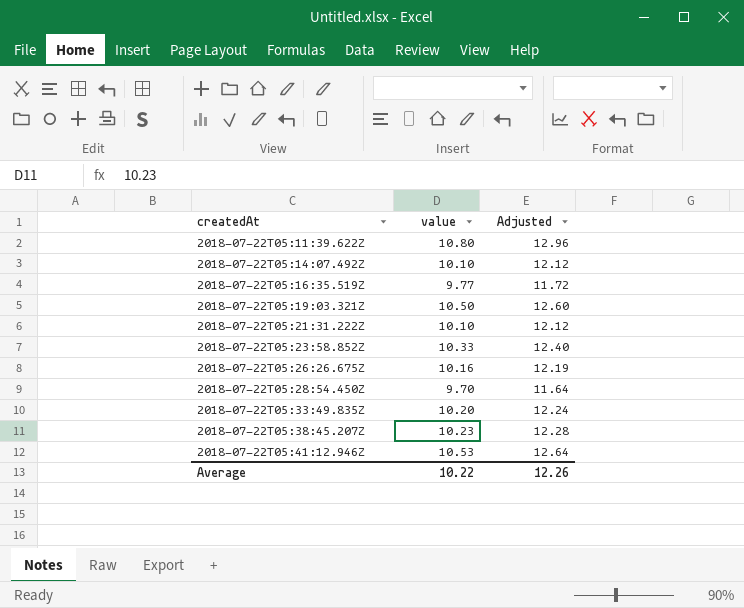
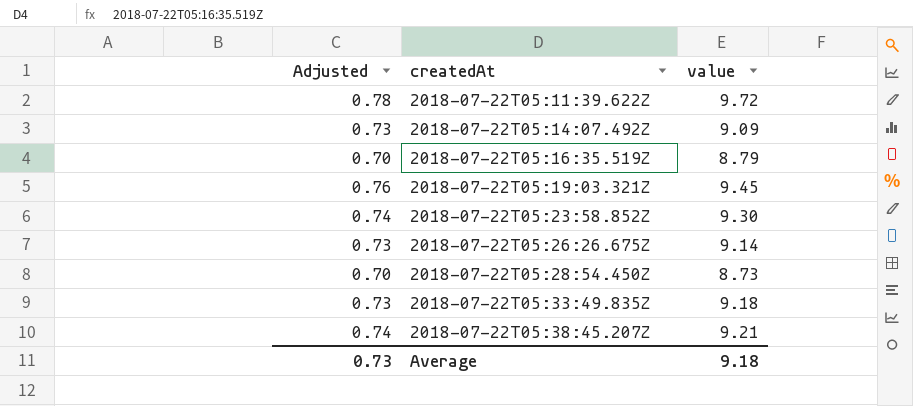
column Adjusted | formula: [value] * 1.2 -> [value] * 0.08
column Adjusted | position: 3 -> 1
row 2018-07-22T05:21:31.222Z: 10.10 | 12.12 -> none
row 2018-07-22T05:41:12.946Z: 10.53 | 12.64 -> none
2018-07-22T05:11:39.622Z | value: 10.80 -> 9.72
2018-07-22T05:14:07.492Z | value: 10.10 -> 9.09
2018-07-22T05:16:35.519Z | value: 9.77 -> 8.79
2018-07-22T05:19:03.321Z | value: 10.50 -> 9.45
2018-07-22T05:23:58.852Z | value: 10.33 -> 9.30
2018-07-22T05:26:26.675Z | value: 10.16 -> 9.14
2018-07-22T05:28:54.450Z | value: 9.70 -> 8.73
2018-07-22T05:33:49.835Z | value: 10.20 -> 9.18
2018-07-22T05:38:45.207Z | value: 10.23 -> 9.21
Average | Adjusted: 12.26 -> 0.73
Average | value: 10.22 -> 9.18

